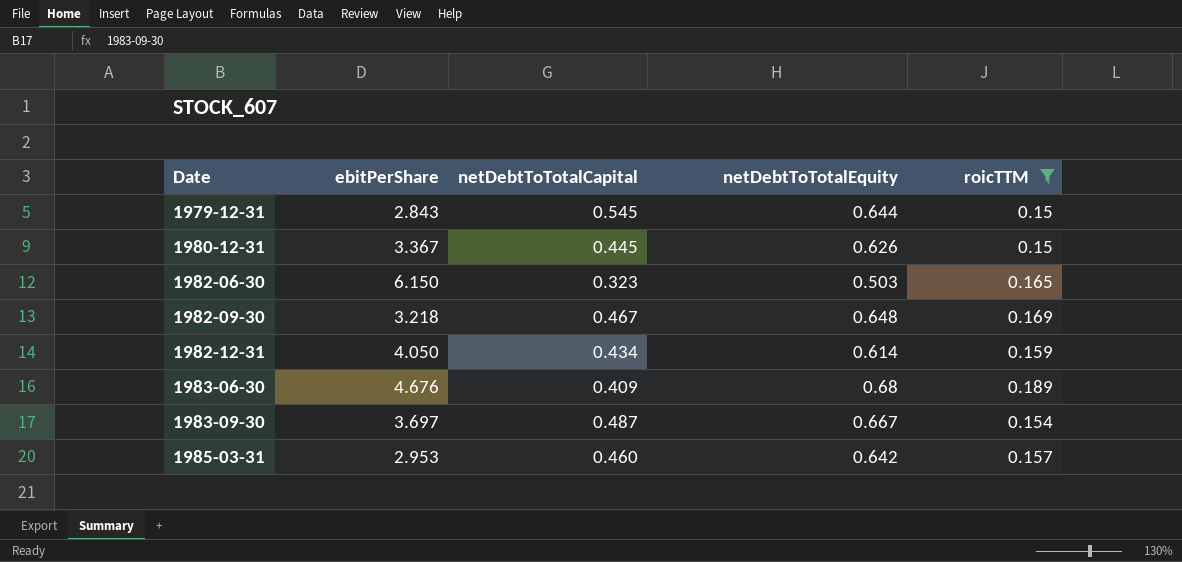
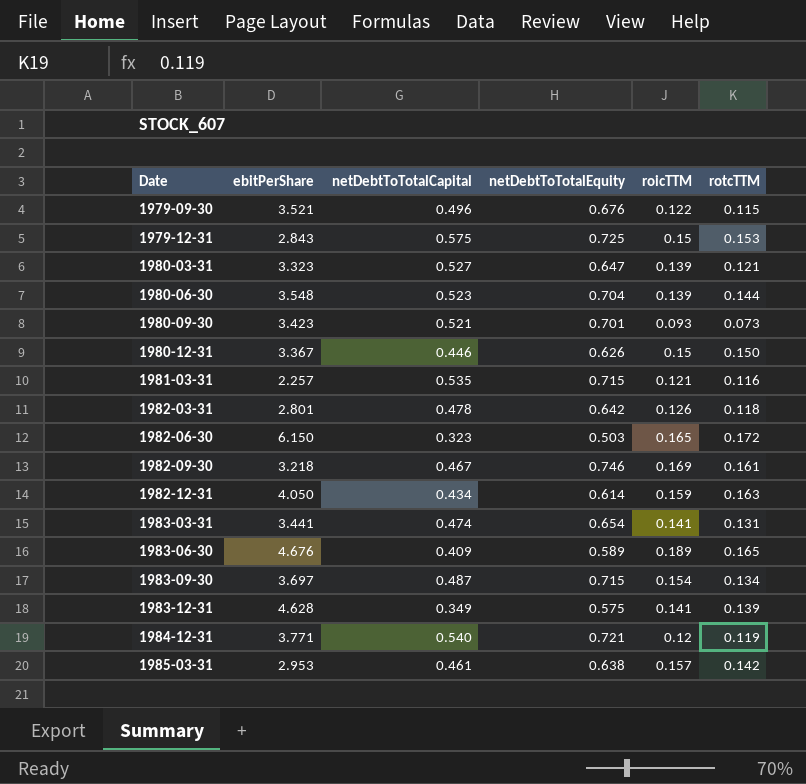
filter: roicTTM >= 0.15 -> none
column rotcTTM | position: none -> 6
1979-12-31 | netDebtToTotalCapital: 0.545 -> 0.575
1979-12-31 | netDebtToTotalEquity: 0.644 -> 0.725
1980-12-31 | netDebtToTotalCapital: 0.445 -> 0.446
1982-09-30 | netDebtToTotalEquity: 0.648 -> 0.746
1983-06-30 | netDebtToTotalEquity: 0.68 -> 0.589
1983-09-30 | netDebtToTotalEquity: 0.667 -> 0.715
1985-03-31 | netDebtToTotalCapital: 0.460 -> 0.461
1985-03-31 | netDebtToTotalEquity: 0.642 -> 0.638

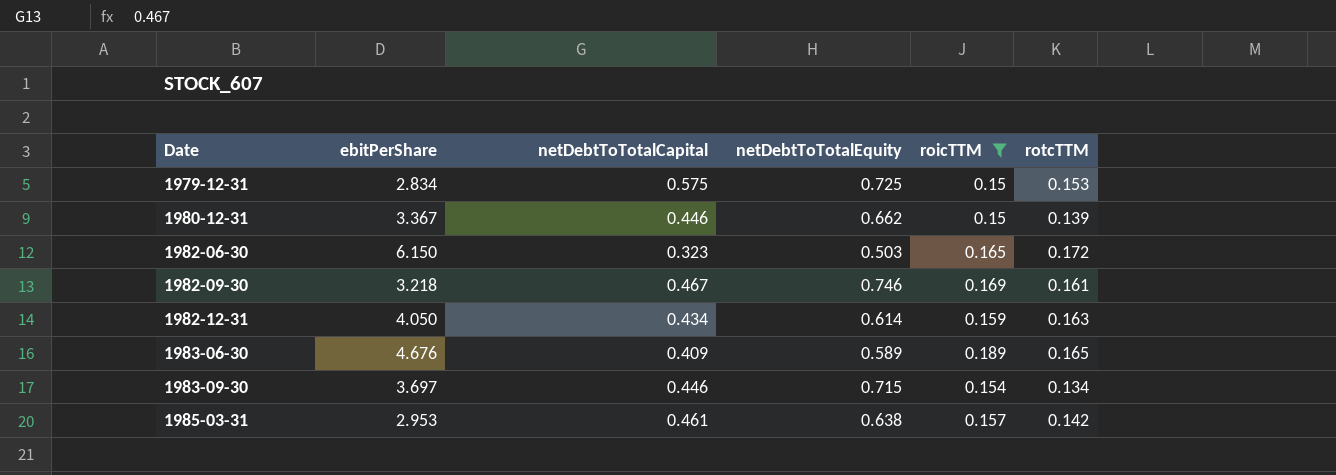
filter: none -> roicTTM >= 0.15
1979-12-31 | ebitPerShare: 2.843 -> 2.834
1980-12-31 | netDebtToTotalEquity: 0.626 -> 0.662
1980-12-31 | rotcTTM: 0.150 -> 0.139
1983-09-30 | netDebtToTotalCapital: 0.487 -> 0.446

